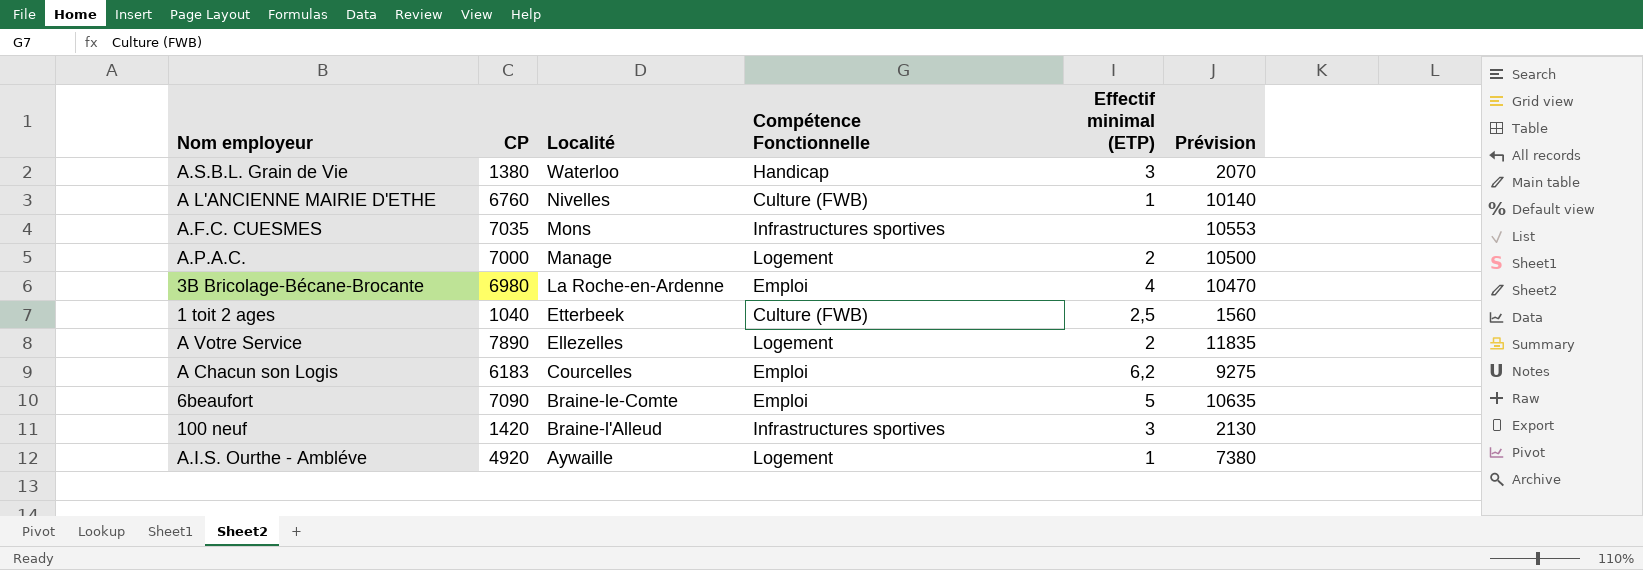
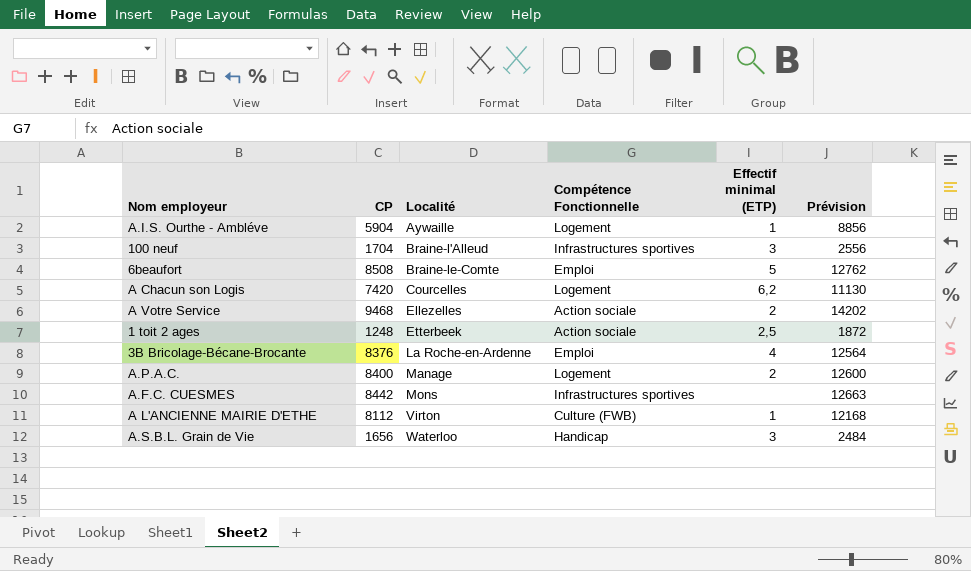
row order: Localité descending -> Localité ascending
A.I.S. Ourthe - Ambléve | CP: 4920 -> 5904
A.I.S. Ourthe - Ambléve | Prévision: 7380 -> 8856
100 neuf | CP: 1420 -> 1704
100 neuf | Prévision: 2130 -> 2556
6beaufort | CP: 7090 -> 8508
6beaufort | Prévision: 10635 -> 12762
A Chacun son Logis | CP: 6183 -> 7420
A Chacun son Logis | Compétence Fonctionnelle: Emploi -> Logement
A Chacun son Logis | Prévision: 9275 -> 11130
A Votre Service | CP: 7890 -> 9468
A Votre Service | Compétence Fonctionnelle: Logement -> Action sociale
A Votre Service | Prévision: 11835 -> 14202
1 toit 2 ages | CP: 1040 -> 1248
1 toit 2 ages | Compétence Fonctionnelle: Culture (FWB) -> Action sociale
1 toit 2 ages | Prévision: 1560 -> 1872
3B Bricolage-Bécane-Brocante | CP: 6980 -> 8376
3B Bricolage-Bécane-Brocante | Prévision: 10470 -> 12564
A.P.A.C. | CP: 7000 -> 8400
A.P.A.C. | Prévision: 10500 -> 12600
A.F.C. CUESMES | CP: 7035 -> 8442
A.F.C. CUESMES | Prévision: 10553 -> 12663
A L'ANCIENNE MAIRIE D'ETHE | CP: 6760 -> 8112
A L'ANCIENNE MAIRIE D'ETHE | Localité: Nivelles -> Virton
A L'ANCIENNE MAIRIE D'ETHE | Prévision: 10140 -> 12168
A.S.B.L. Grain de Vie | CP: 1380 -> 1656
A.S.B.L. Grain de Vie | Prévision: 2070 -> 2484

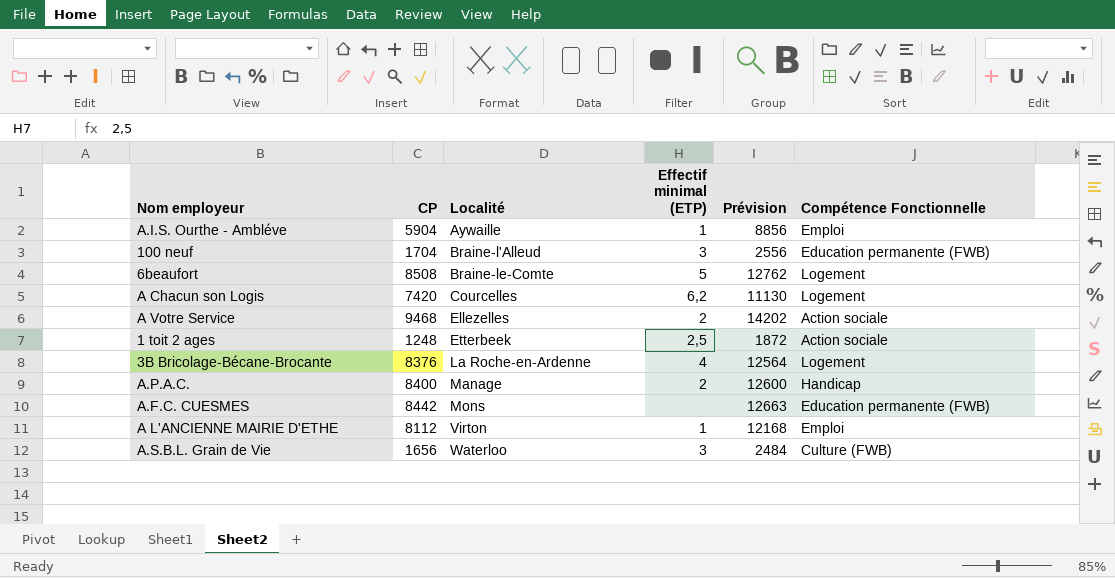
column Compétence Fonctionnelle | position: 4 -> 6
A.I.S. Ourthe - Ambléve | Compétence Fonctionnelle: Logement -> Emploi
100 neuf | Compétence Fonctionnelle: Infrastructures sportives -> Education permanente (FWB)
6beaufort | Compétence Fonctionnelle: Emploi -> Logement
3B Bricolage-Bécane-Brocante | Compétence Fonctionnelle: Emploi -> Logement
A.P.A.C. | Compétence Fonctionnelle: Logement -> Handicap
A.F.C. CUESMES | Compétence Fonctionnelle: Infrastructures sportives -> Education permanente (FWB)
A L'ANCIENNE MAIRIE D'ETHE | Compétence Fonctionnelle: Culture (FWB) -> Emploi
A.S.B.L. Grain de Vie | Compétence Fonctionnelle: Handicap -> Culture (FWB)

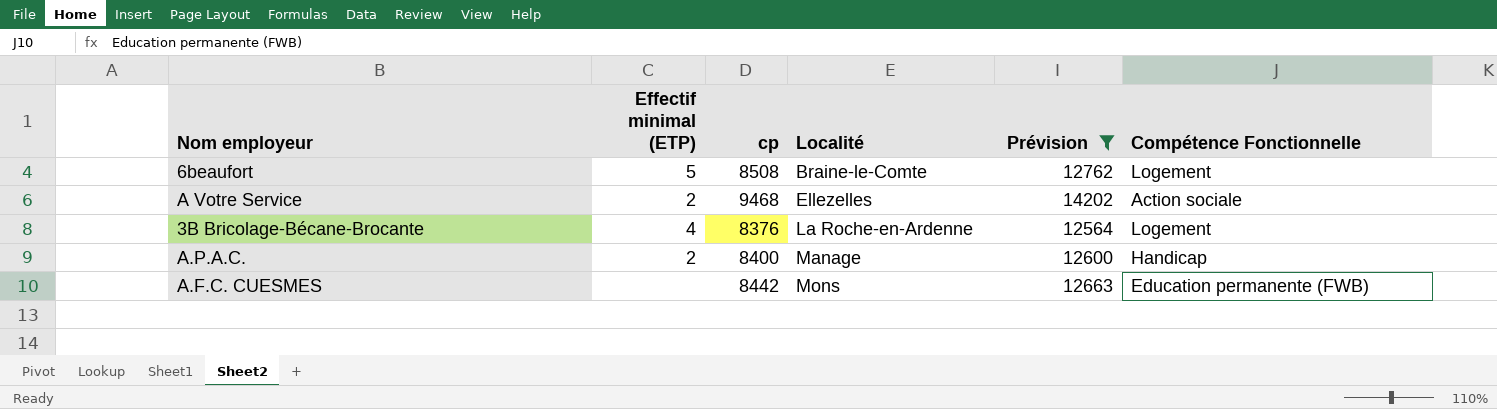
filter: none -> Prévision >= 12564
column Effectif minimal (ETP) | position: 4 -> 2
column name: CP -> cp

